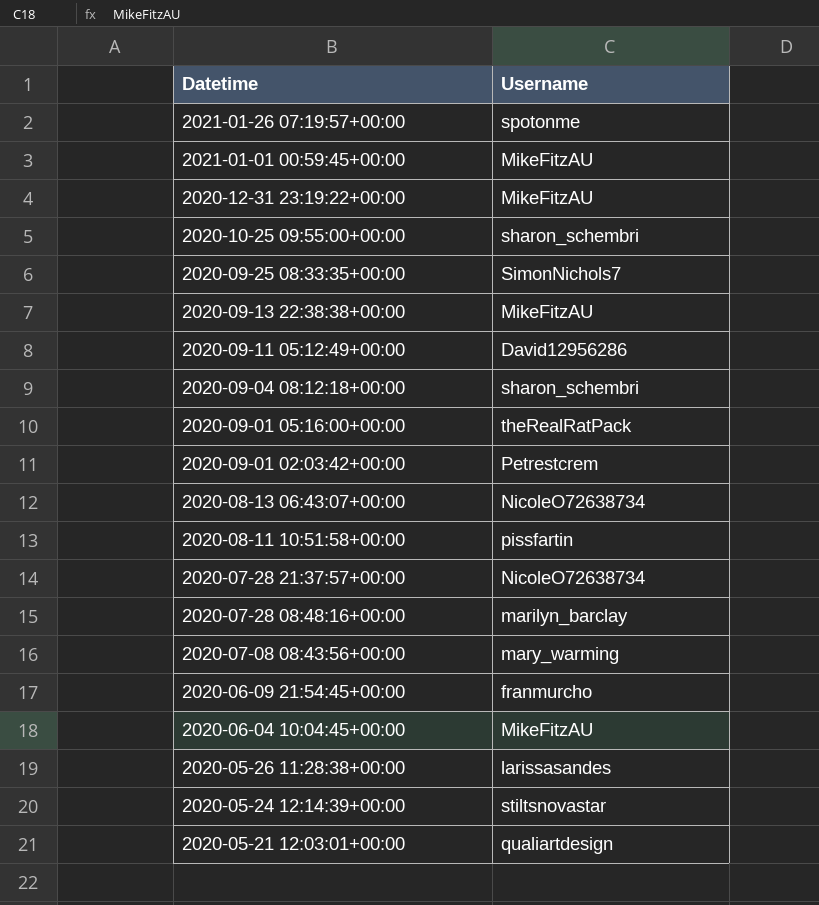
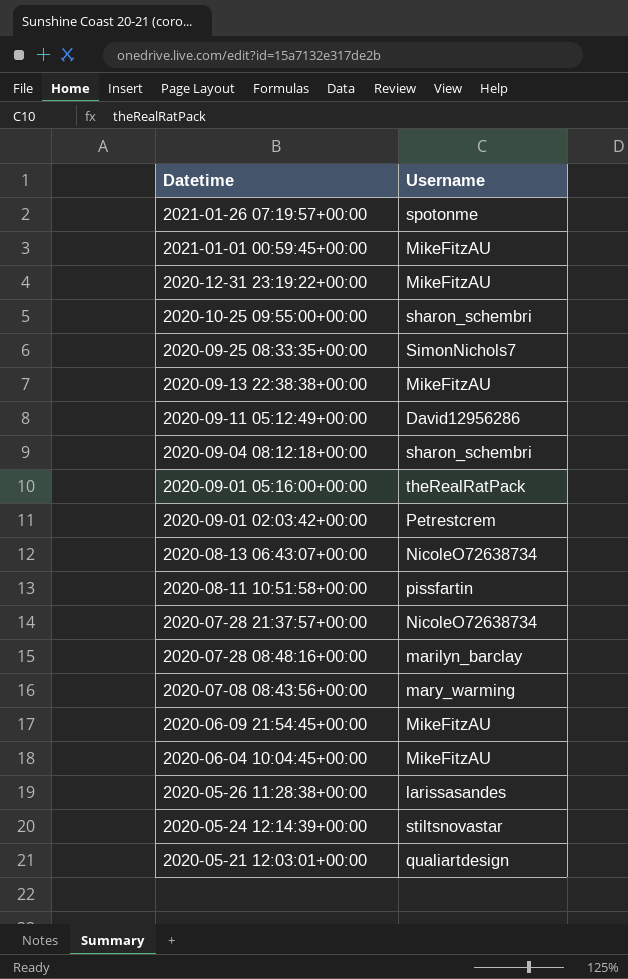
2020-06-09 21:54:45+00:00 | Username: franmurcho -> MikeFitzAU

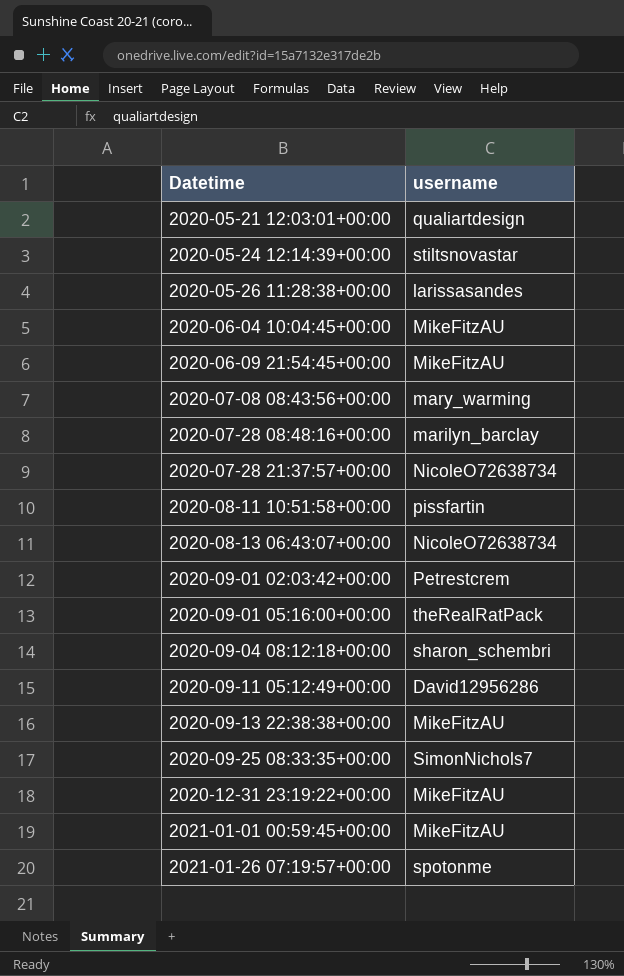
row order: Datetime descending -> Datetime ascending
column name: Username -> username
row 2020-10-25 09:55:00+00:00: sharon_schembri -> none

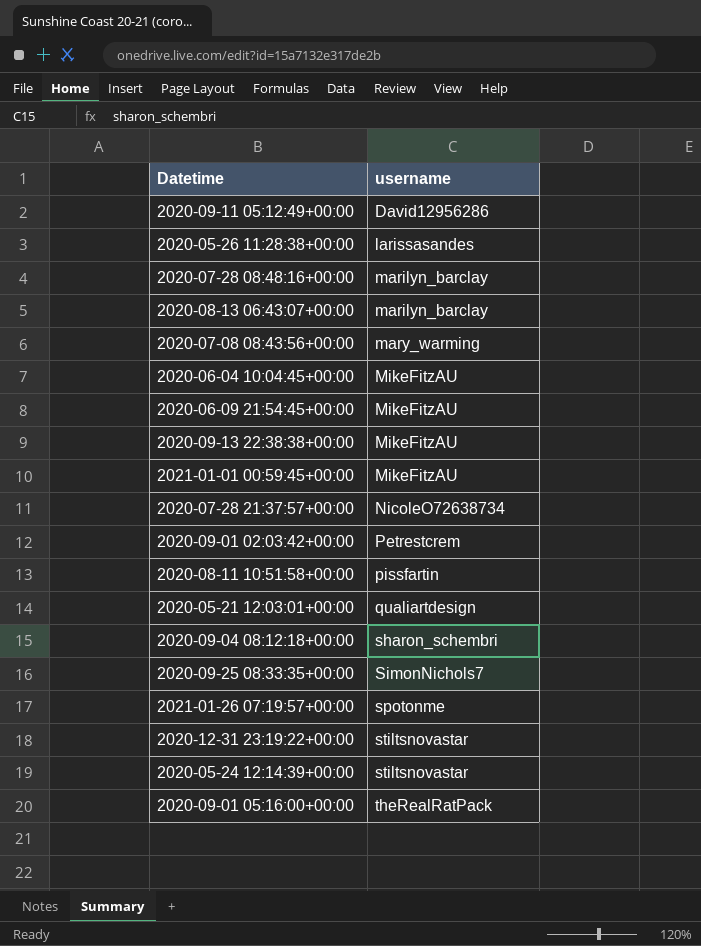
row order: Datetime ascending -> username ascending
2020-08-13 06:43:07+00:00 | username: NicoleO72638734 -> marilyn_barclay
2020-12-31 23:19:22+00:00 | username: MikeFitzAU -> stiltsnovastar

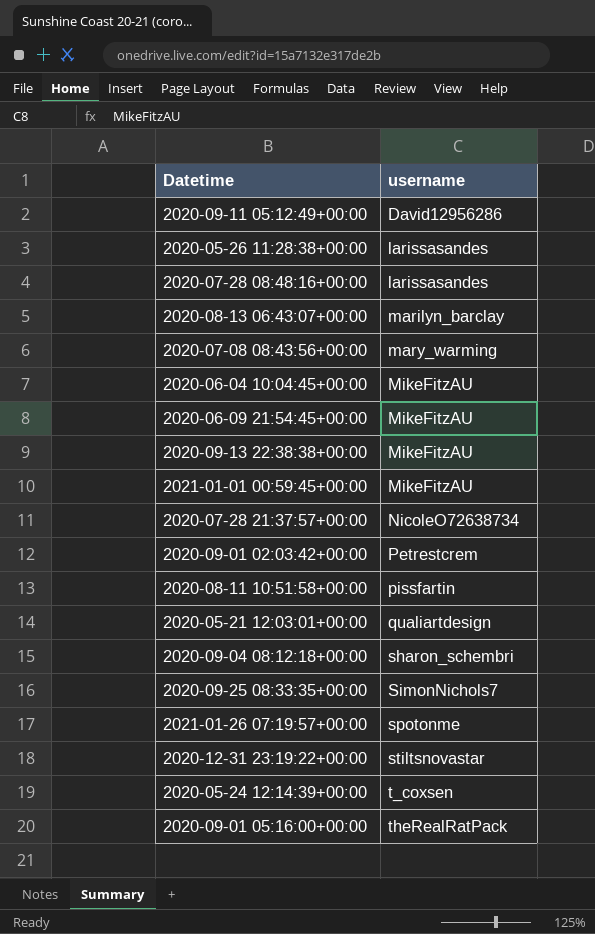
2020-07-28 08:48:16+00:00 | username: marilyn_barclay -> larissasandes
2020-05-24 12:14:39+00:00 | username: stiltsnovastar -> t_coxsen

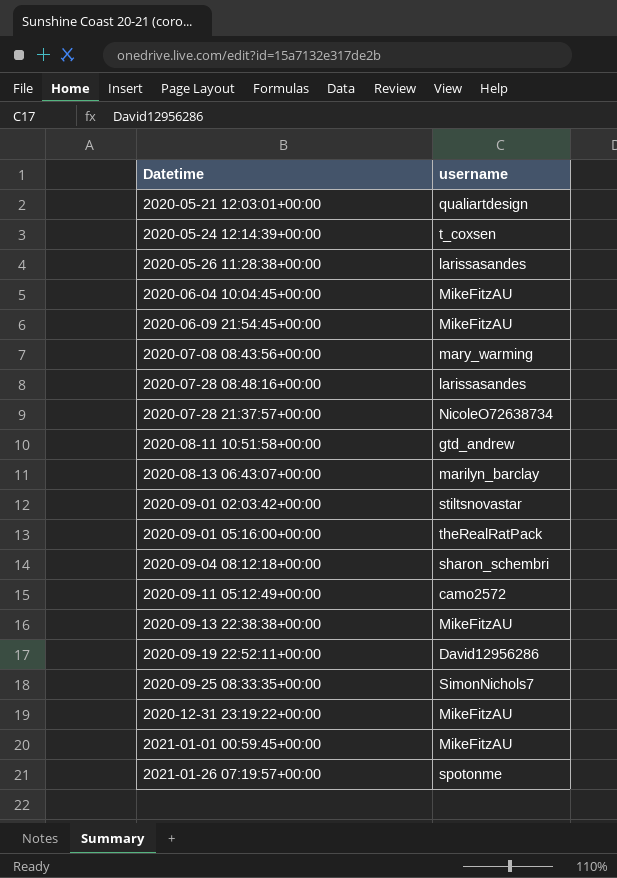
row order: username ascending -> Datetime ascending
2020-08-11 10:51:58+00:00 | username: pissfartin -> gtd_andrew
2020-09-01 02:03:42+00:00 | username: Petrestcrem -> stiltsnovastar
2020-09-11 05:12:49+00:00 | username: David12956286 -> camo2572
row 2020-09-19 22:52:11+00:00: none -> David12956286
2020-12-31 23:19:22+00:00 | username: stiltsnovastar -> MikeFitzAU

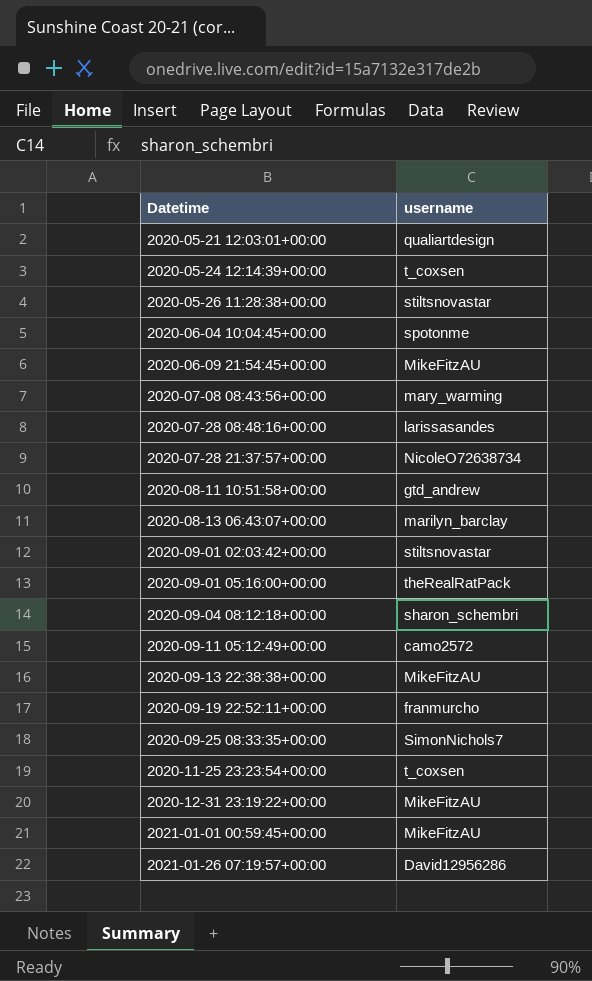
2020-05-26 11:28:38+00:00 | username: larissasandes -> stiltsnovastar
2020-06-04 10:04:45+00:00 | username: MikeFitzAU -> spotonme
2020-09-19 22:52:11+00:00 | username: David12956286 -> franmurcho
row 2020-11-25 23:23:54+00:00: none -> t_coxsen
2021-01-26 07:19:57+00:00 | username: spotonme -> David12956286

